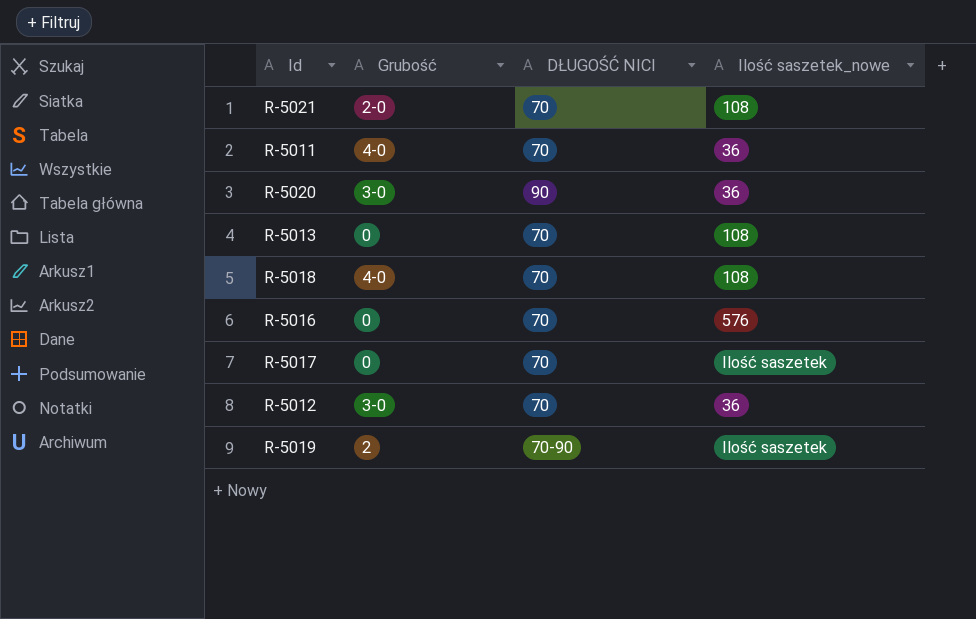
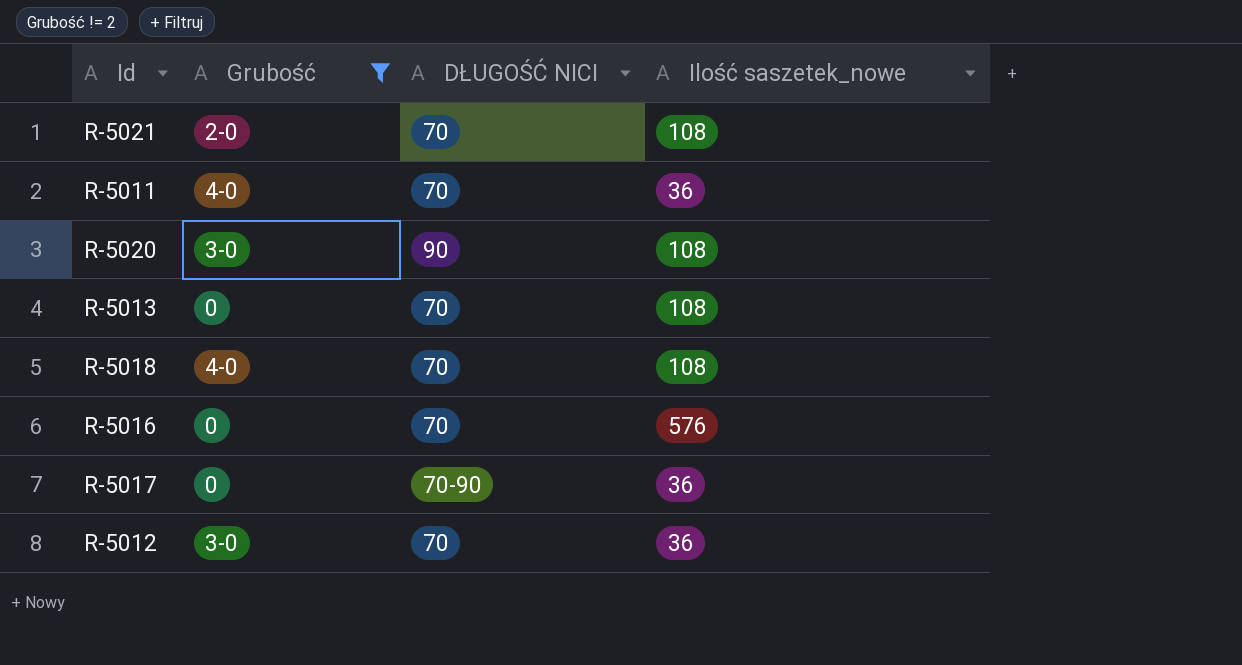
filter: none -> Grubość != 2
R-5020 | Ilość saszetek_nowe: 36 -> 108
R-5017 | DŁUGOŚĆ NICI: 70 -> 70-90
R-5017 | Ilość saszetek_nowe: Ilość saszetek -> 36

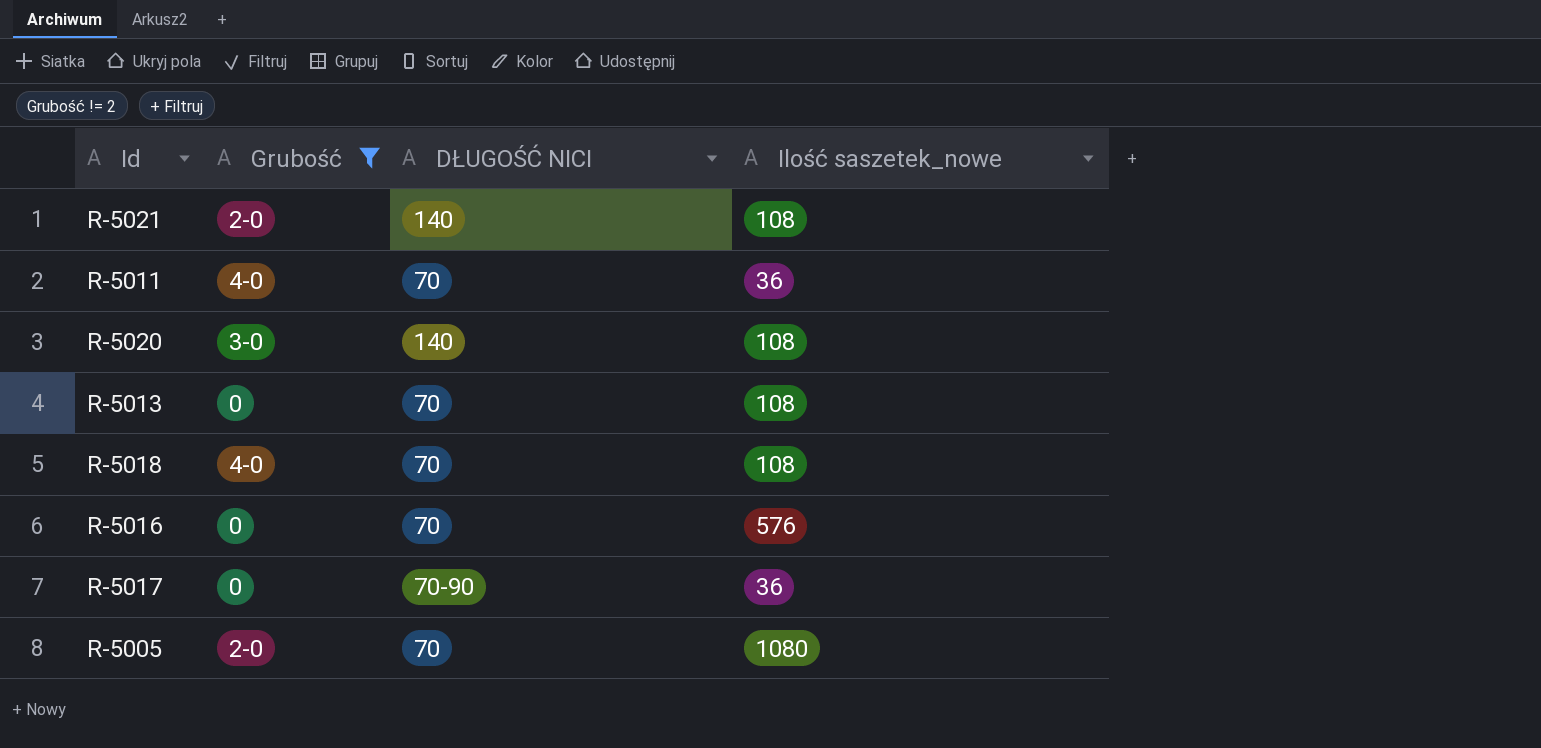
row R-5012: 3-0 | 70 | 36 -> none
R-5021 | DŁUGOŚĆ NICI: 70 -> 140
R-5020 | DŁUGOŚĆ NICI: 90 -> 140
row R-5005: none -> 2-0 | 70 | 1080

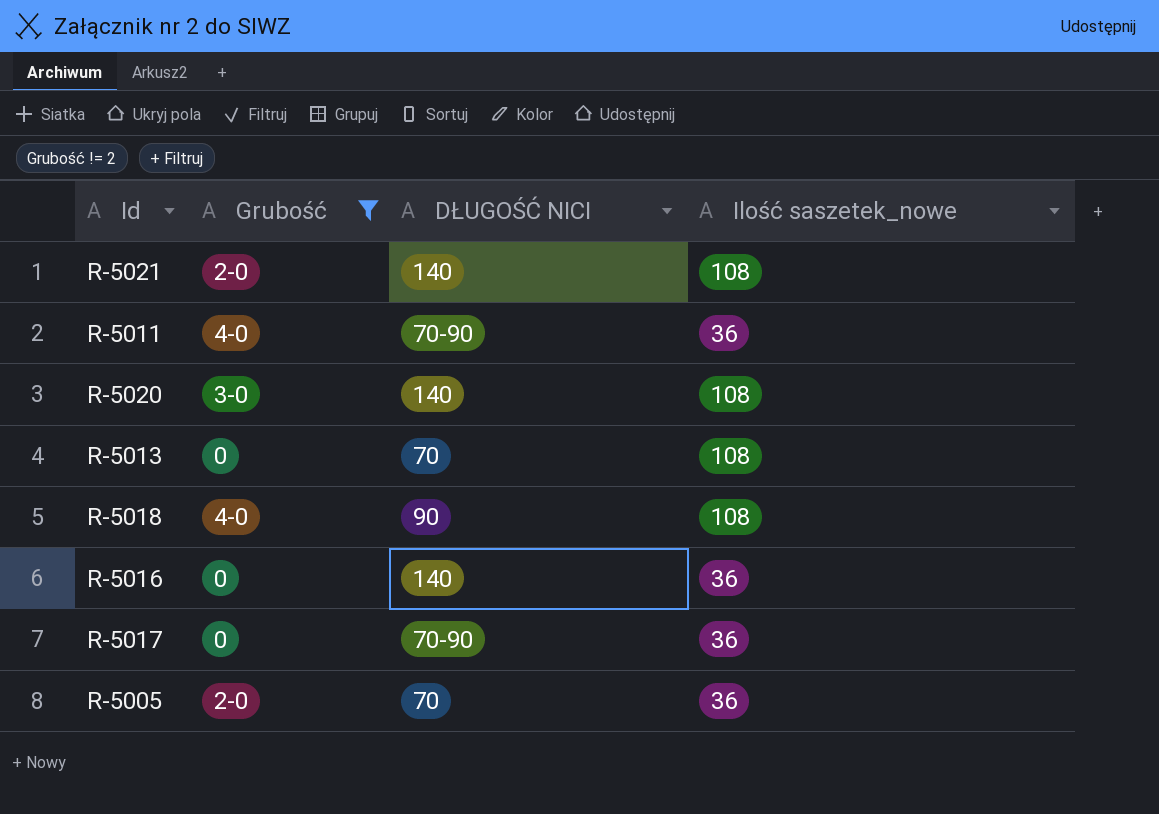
R-5011 | DŁUGOŚĆ NICI: 70 -> 70-90
R-5018 | DŁUGOŚĆ NICI: 70 -> 90
R-5016 | DŁUGOŚĆ NICI: 70 -> 140
R-5016 | Ilość saszetek_nowe: 576 -> 36
R-5005 | Ilość saszetek_nowe: 1080 -> 36

